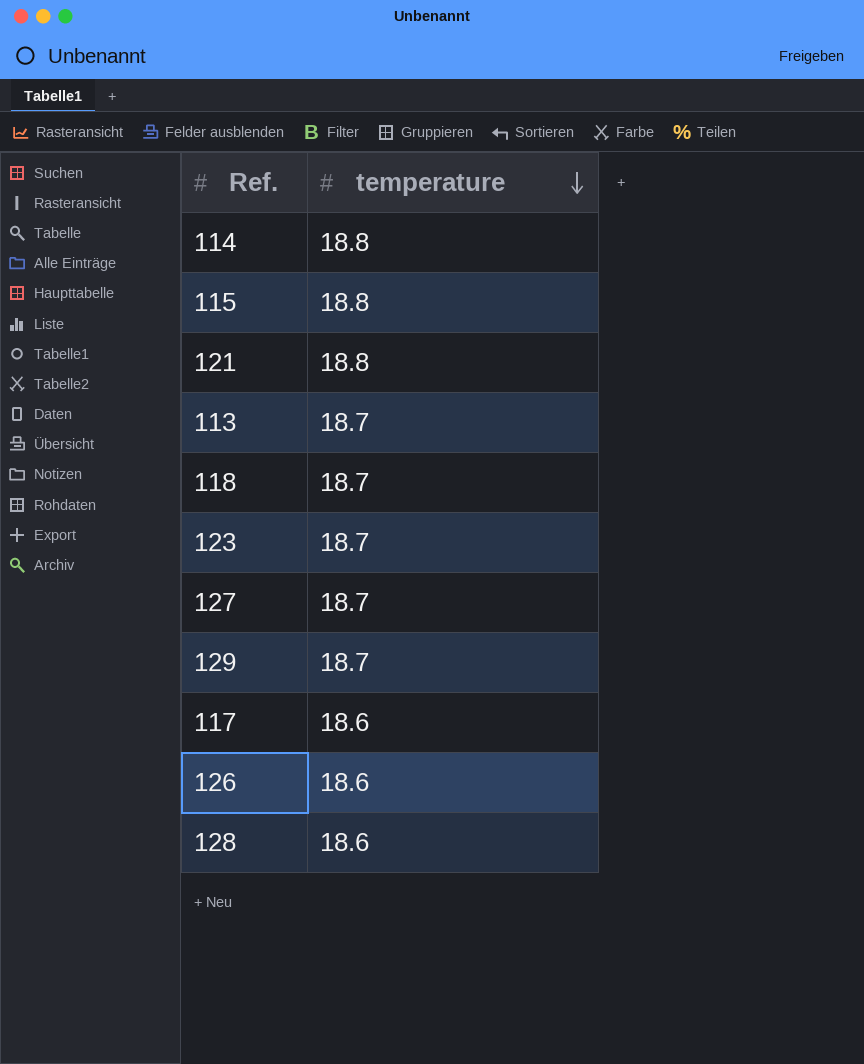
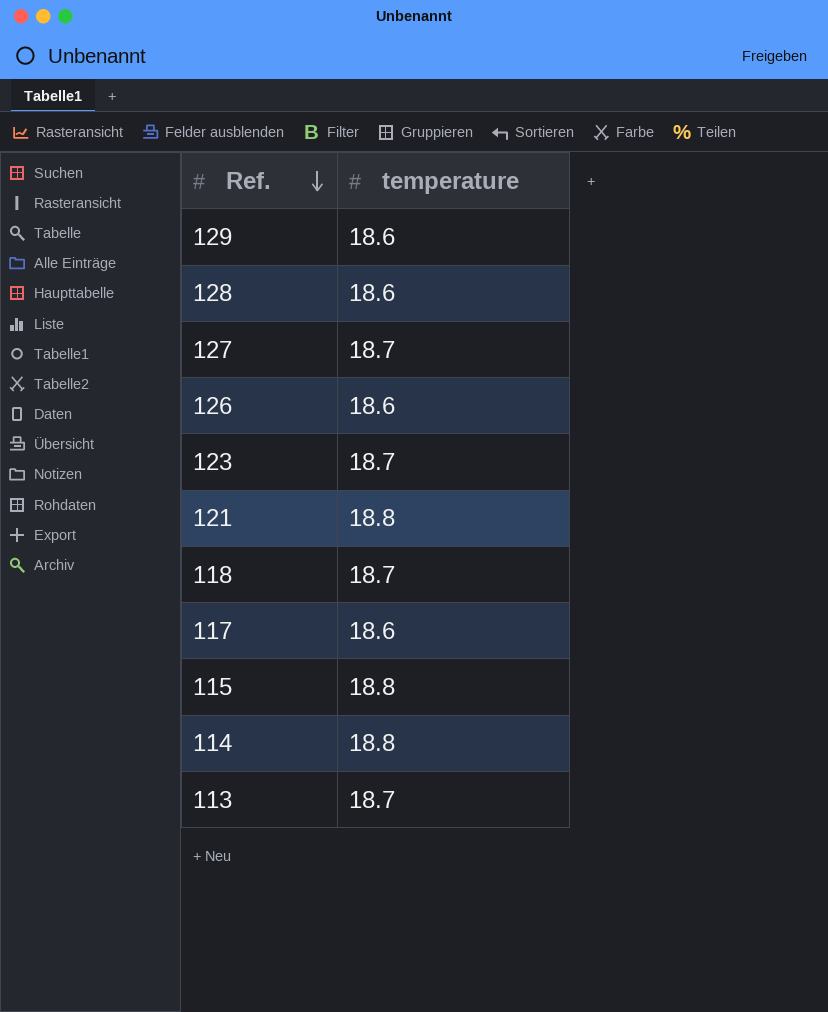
row order: temperature descending -> Ref. descending
129 | temperature: 18.7 -> 18.6

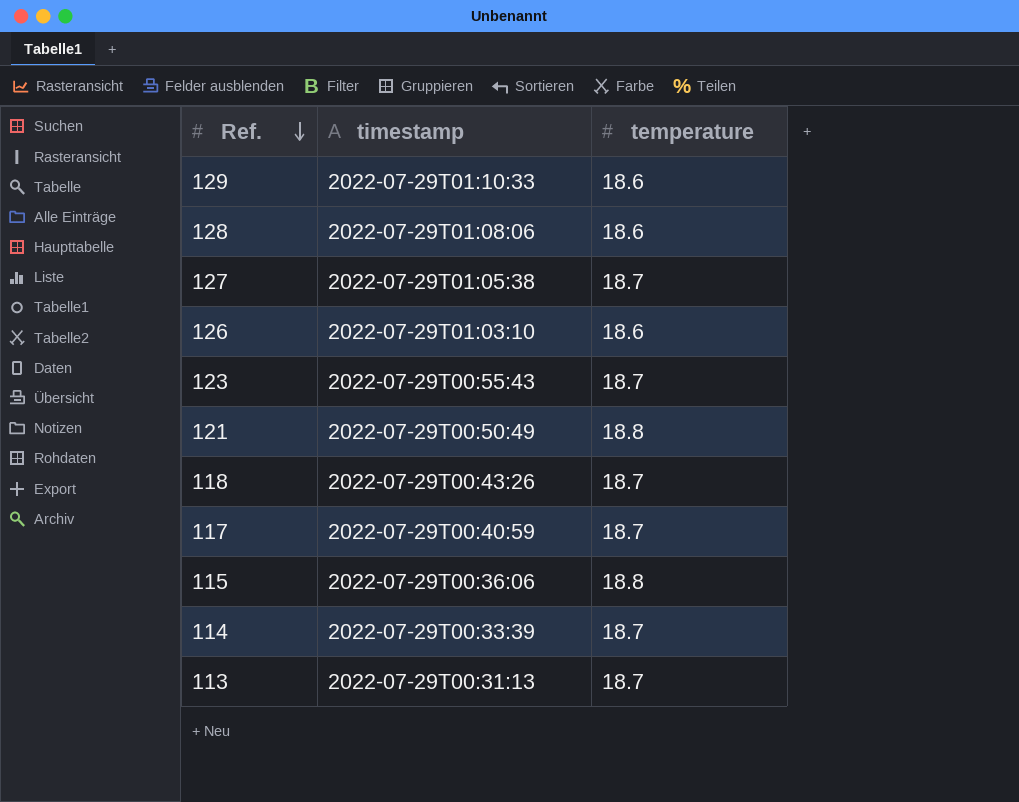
column timestamp | position: none -> 2
117 | temperature: 18.6 -> 18.7
114 | temperature: 18.8 -> 18.7

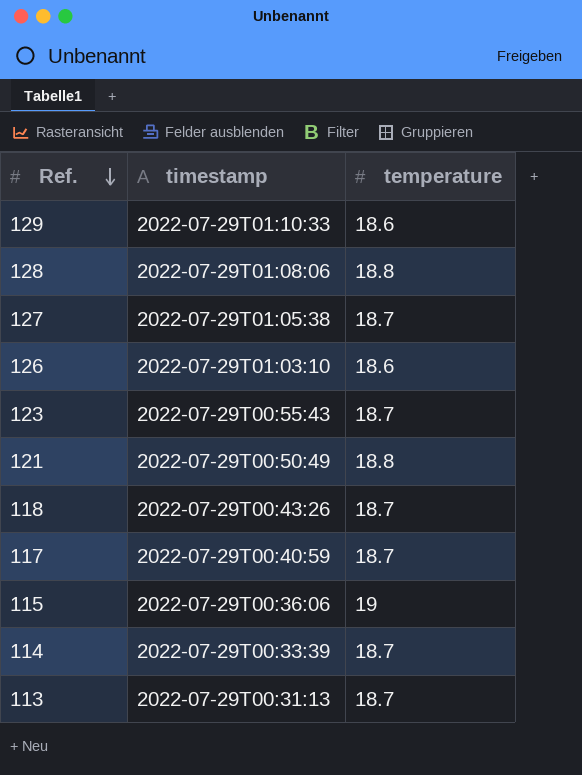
128 | temperature: 18.6 -> 18.8
115 | temperature: 18.8 -> 19

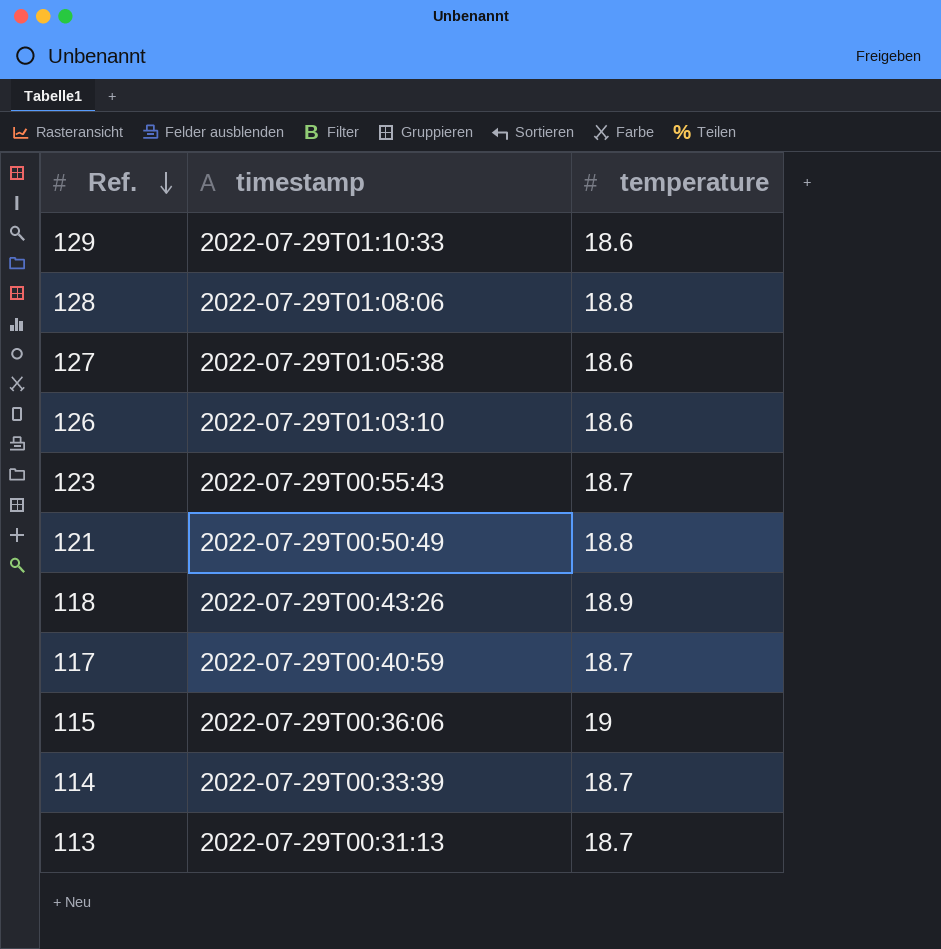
127 | temperature: 18.7 -> 18.6
118 | temperature: 18.7 -> 18.9

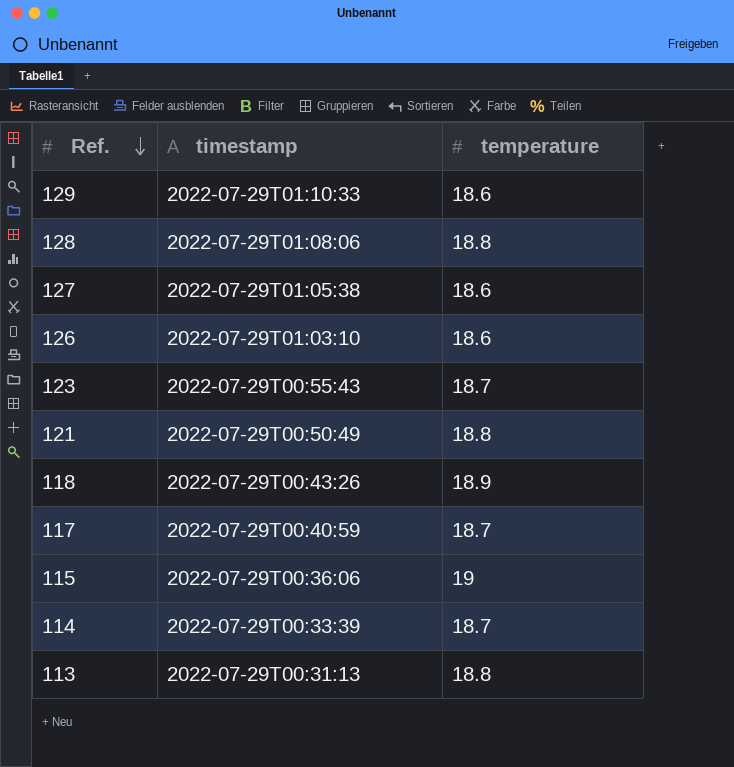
113 | temperature: 18.7 -> 18.8

